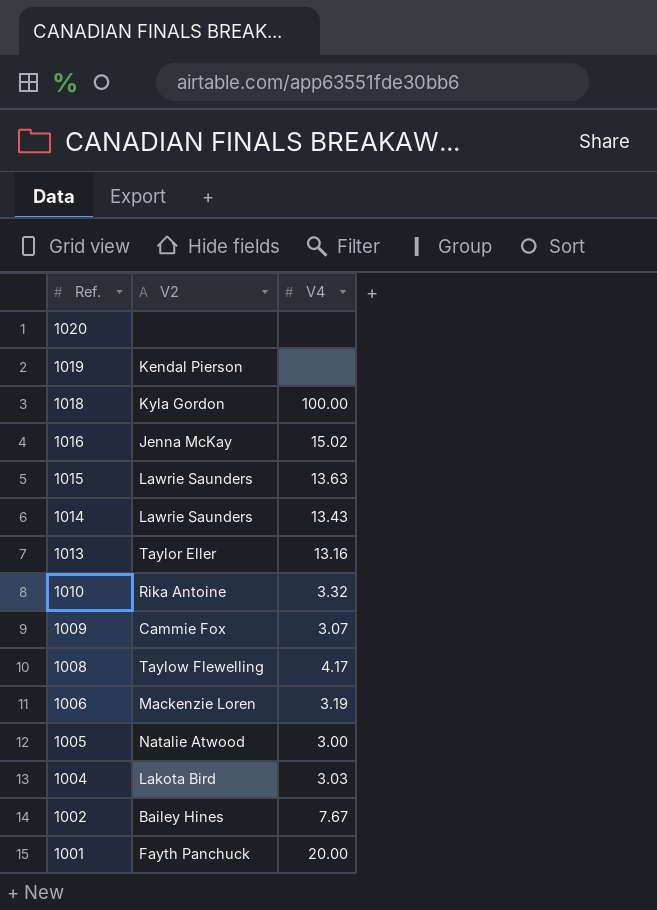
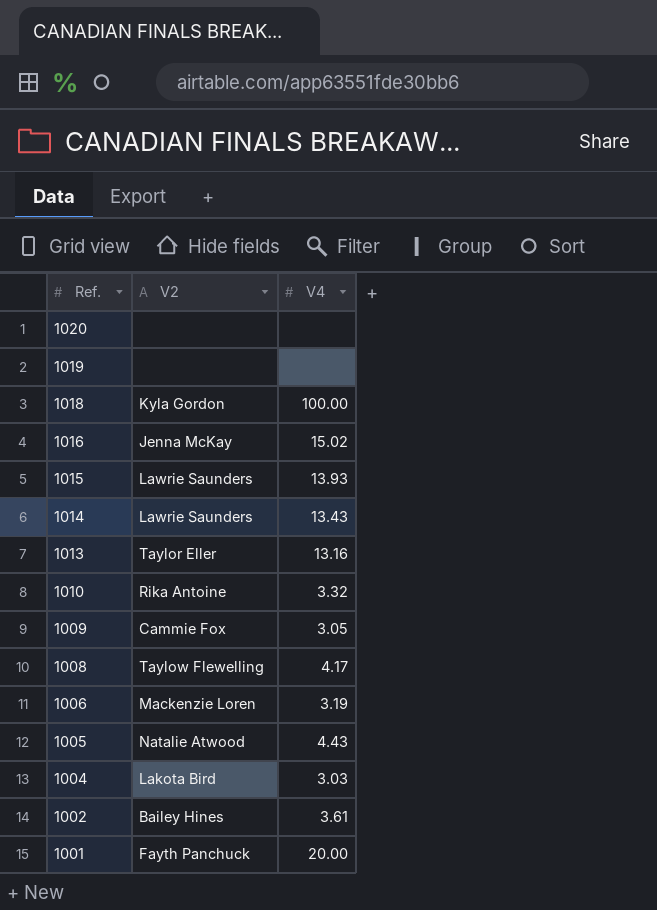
1019 | V2: Kendal Pierson -> none
1015 | V4: 13.63 -> 13.93
1009 | V4: 3.07 -> 3.05
1005 | V4: 3.00 -> 4.43
1002 | V4: 7.67 -> 3.61

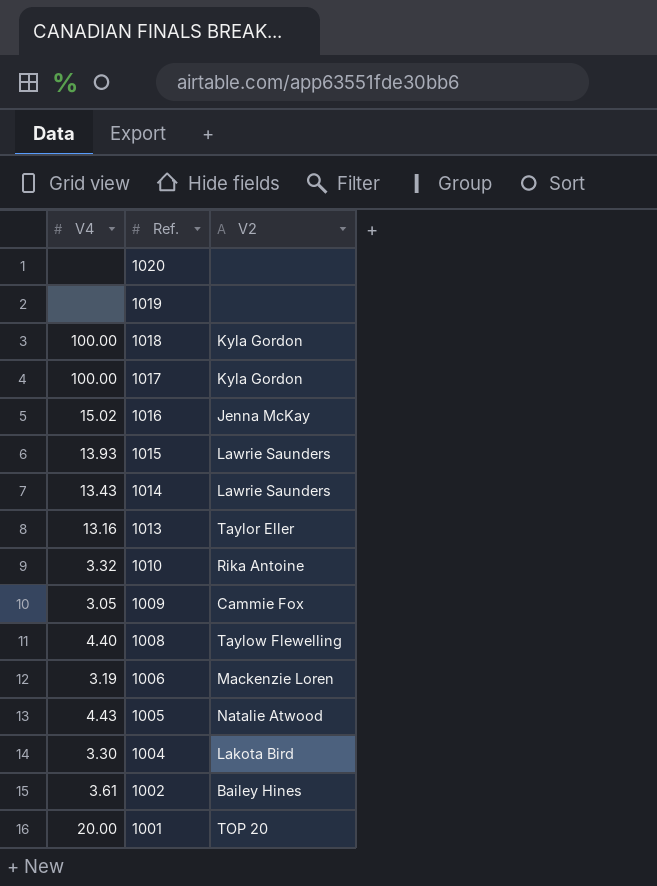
column V4 | position: 3 -> 1
row 1017: none -> 100.00 | Kyla Gordon
1008 | V4: 4.17 -> 4.40
1004 | V4: 3.03 -> 3.30
1001 | V2: Fayth Panchuck -> TOP 20

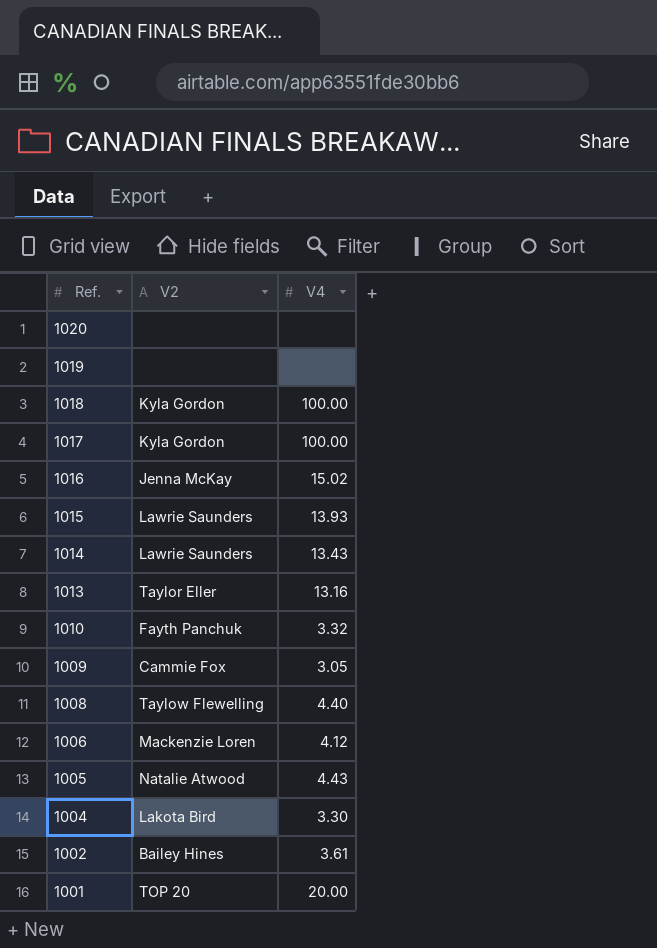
column V4 | position: 1 -> 3
1010 | V2: Rika Antoine -> Fayth Panchuk
1006 | V4: 3.19 -> 4.12

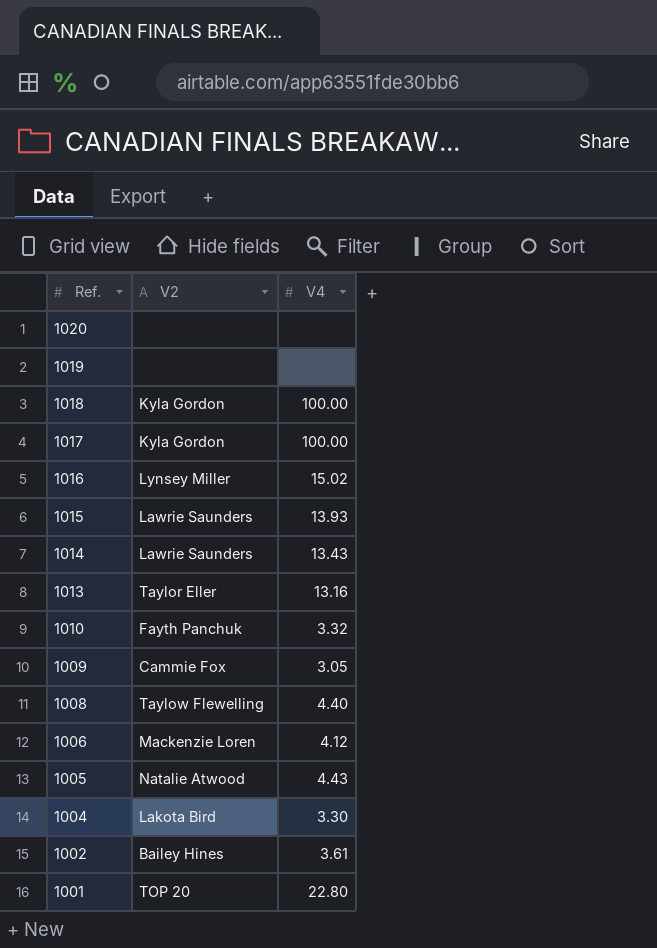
1016 | V2: Jenna McKay -> Lynsey Miller
1001 | V4: 20.00 -> 22.80

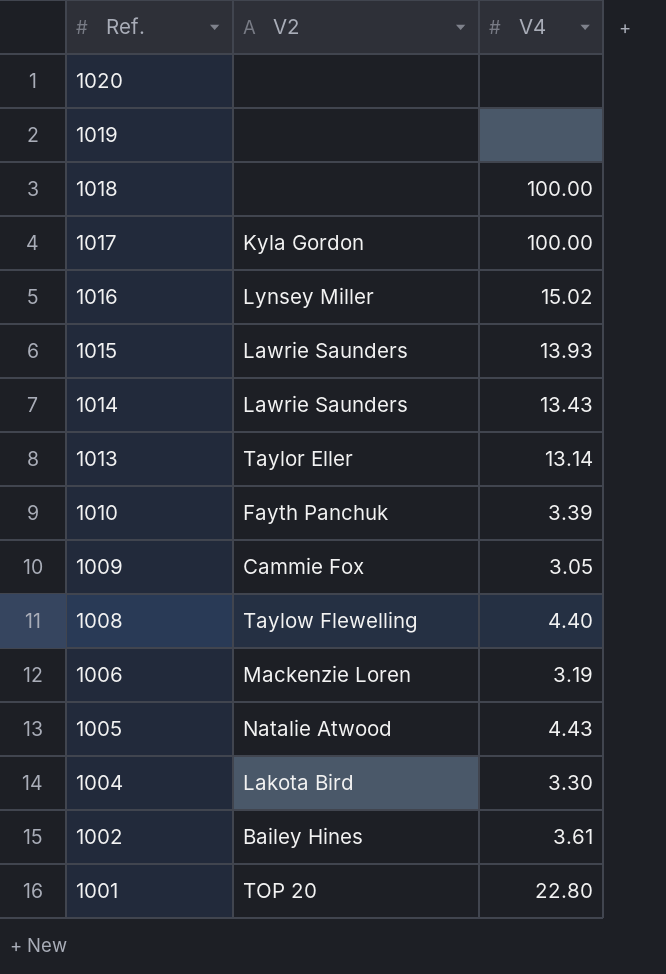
1018 | V2: Kyla Gordon -> none
1013 | V4: 13.16 -> 13.14
1010 | V4: 3.32 -> 3.39
1006 | V4: 4.12 -> 3.19

